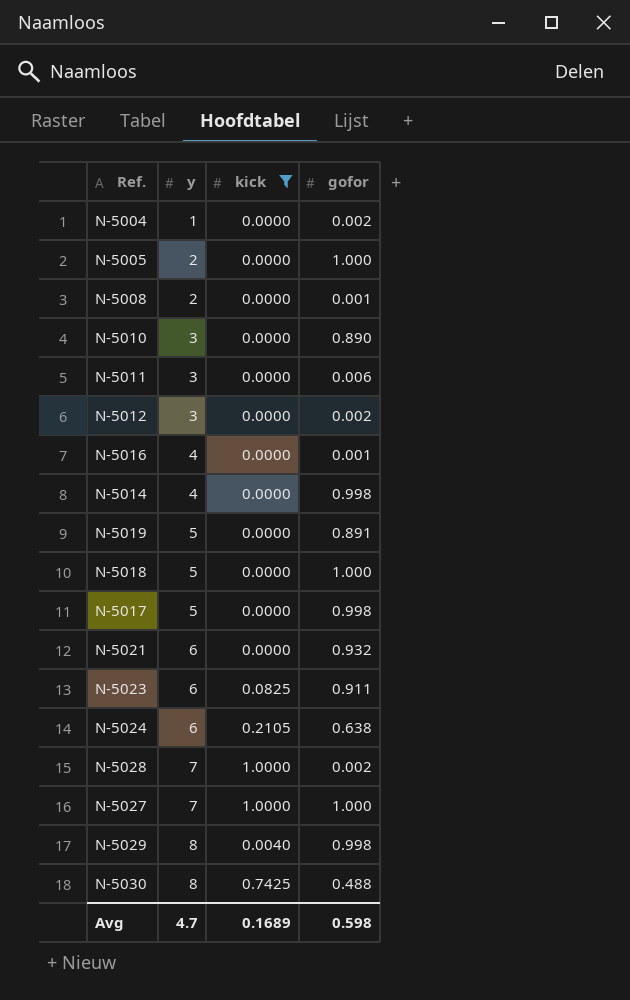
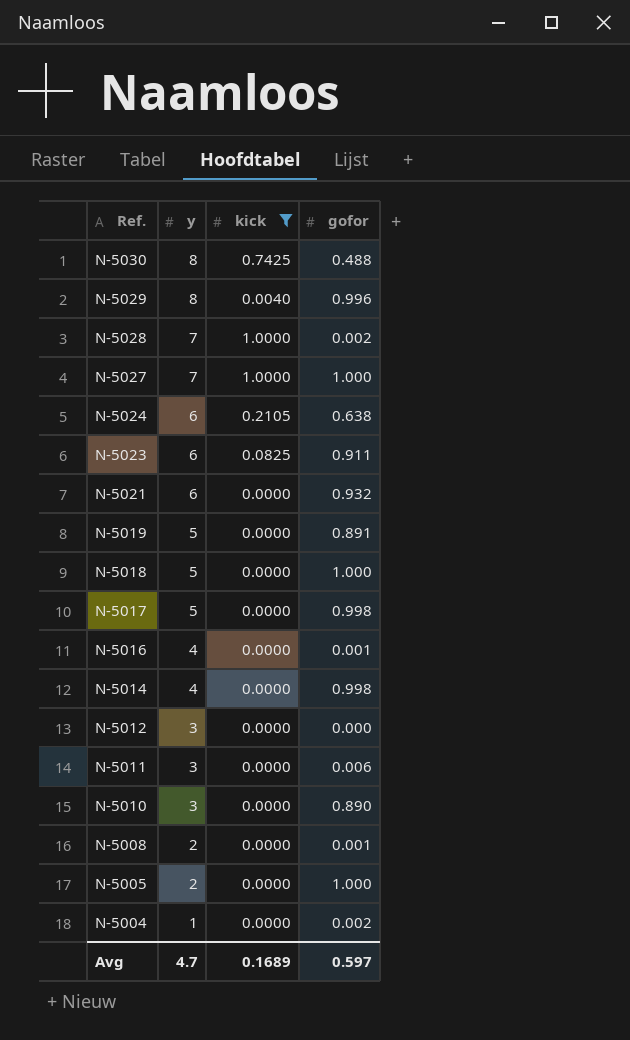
row order: y ascending -> Ref. descending
N-5029 | gofor: 0.998 -> 0.996
N-5012 | gofor: 0.002 -> 0.000
Avg | gofor: 0.598 -> 0.597

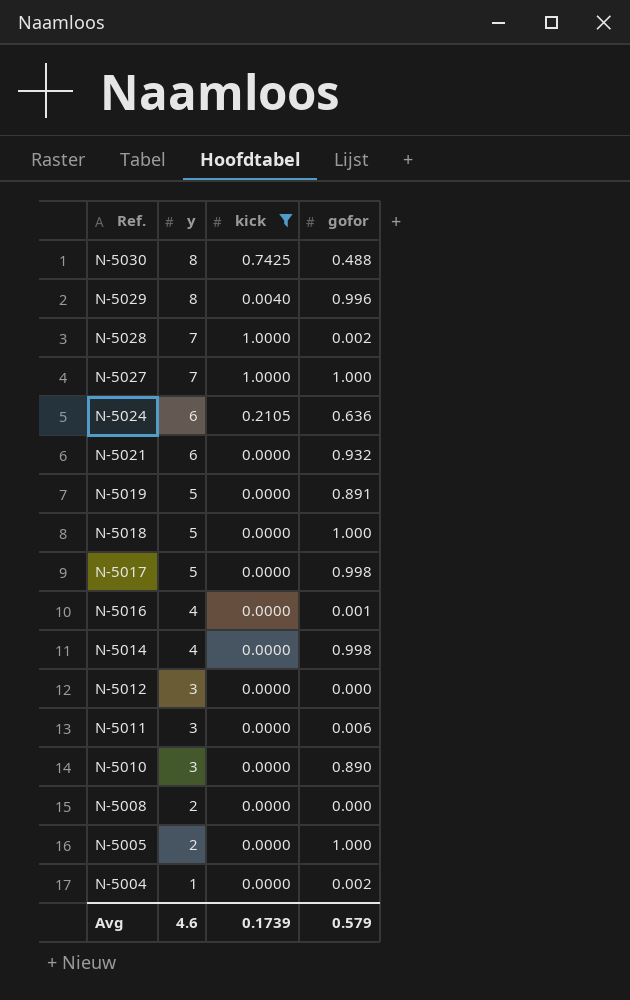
row N-5023: 6 | 0.0825 | 0.911 -> none
N-5024 | gofor: 0.638 -> 0.636
N-5008 | gofor: 0.001 -> 0.000
Avg | y: 4.7 -> 4.6
Avg | kick: 0.1689 -> 0.1739
Avg | gofor: 0.597 -> 0.579

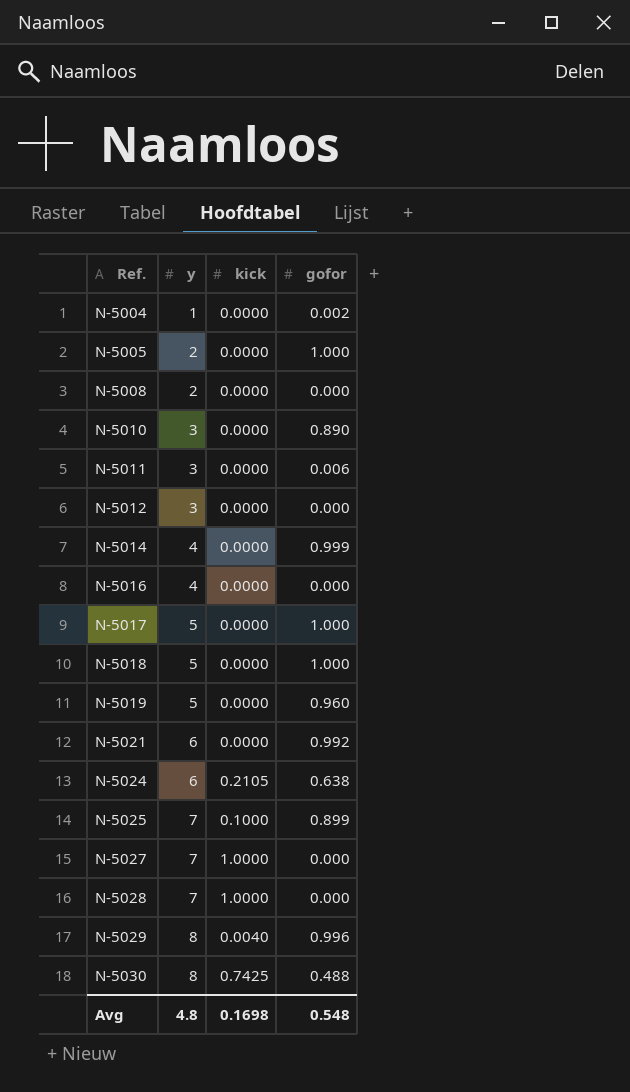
filter: kick != 0.1000 -> none
row order: Ref. descending -> Ref. ascending
N-5014 | gofor: 0.998 -> 0.999
N-5016 | gofor: 0.001 -> 0.000
N-5017 | gofor: 0.998 -> 1.000
N-5019 | gofor: 0.891 -> 0.960
N-5021 | gofor: 0.932 -> 0.992
N-5024 | gofor: 0.636 -> 0.638
N-5027 | gofor: 1.000 -> 0.000
N-5028 | gofor: 0.002 -> 0.000
Avg | y: 4.6 -> 4.8
Avg | kick: 0.1739 -> 0.1698
Avg | gofor: 0.579 -> 0.548

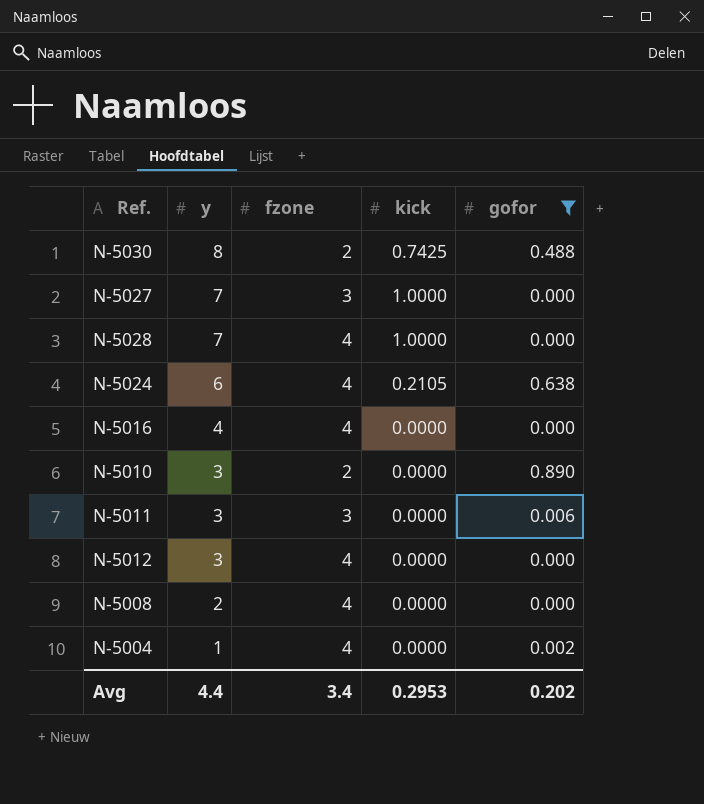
filter: none -> gofor <= 0.890
row order: Ref. ascending -> y descending
column fzone | position: none -> 3
Avg | y: 4.8 -> 4.4
Avg | kick: 0.1698 -> 0.2953
Avg | gofor: 0.548 -> 0.202

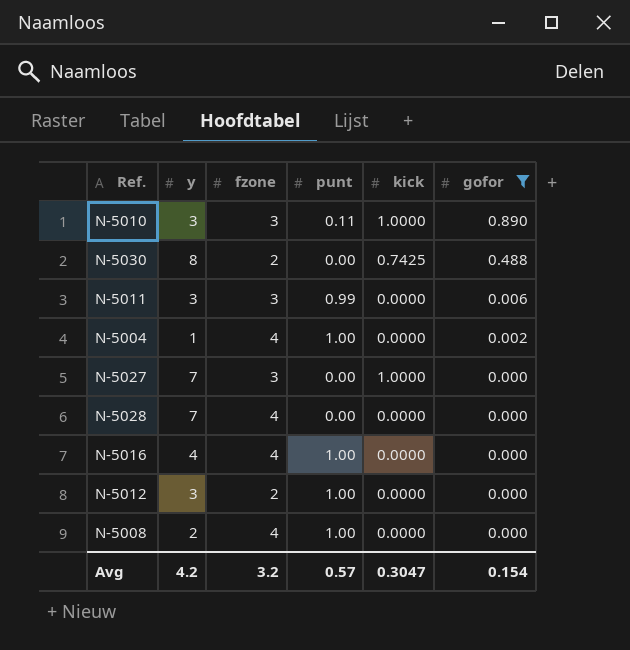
row order: y descending -> gofor descending
column punt | position: none -> 4
row N-5024: 6 | 4 | 0.2105 | 0.638 -> none
N-5010 | fzone: 2 -> 3
N-5010 | kick: 0.0000 -> 1.0000
N-5028 | kick: 1.0000 -> 0.0000
N-5012 | fzone: 4 -> 2
Avg | y: 4.4 -> 4.2
Avg | fzone: 3.4 -> 3.2
Avg | kick: 0.2953 -> 0.3047
Avg | gofor: 0.202 -> 0.154

